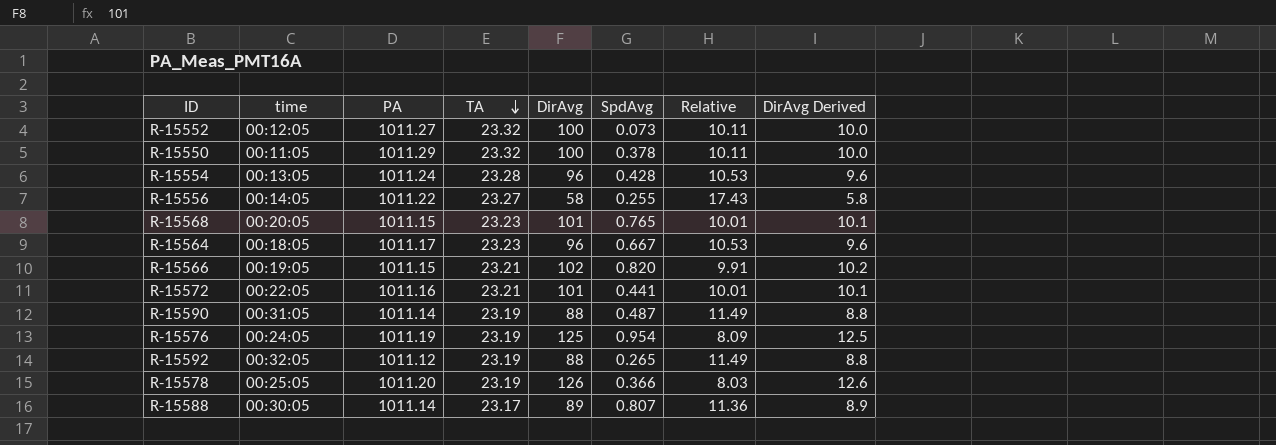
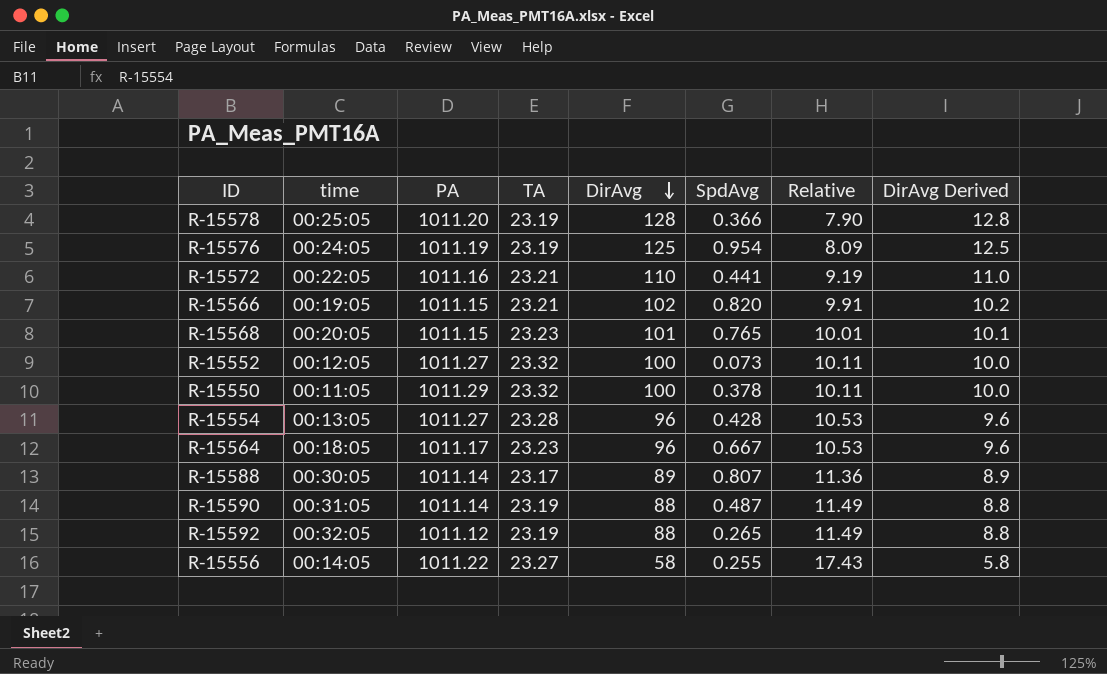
row order: TA descending -> DirAvg descending
R-15578 | DirAvg: 126 -> 128
R-15578 | Relative: 8.03 -> 7.90
R-15578 | DirAvg Derived: 12.6 -> 12.8
R-15572 | DirAvg: 101 -> 110
R-15572 | Relative: 10.01 -> 9.19
R-15572 | DirAvg Derived: 10.1 -> 11.0
R-15554 | PA: 1011.24 -> 1011.27

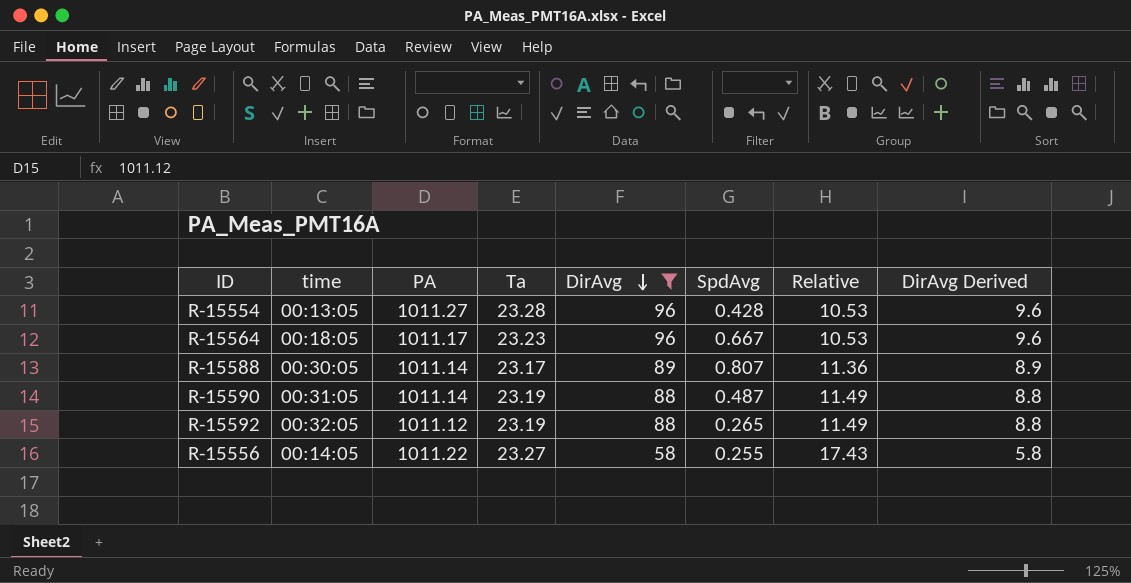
filter: none -> DirAvg <= 96
column name: TA -> Ta

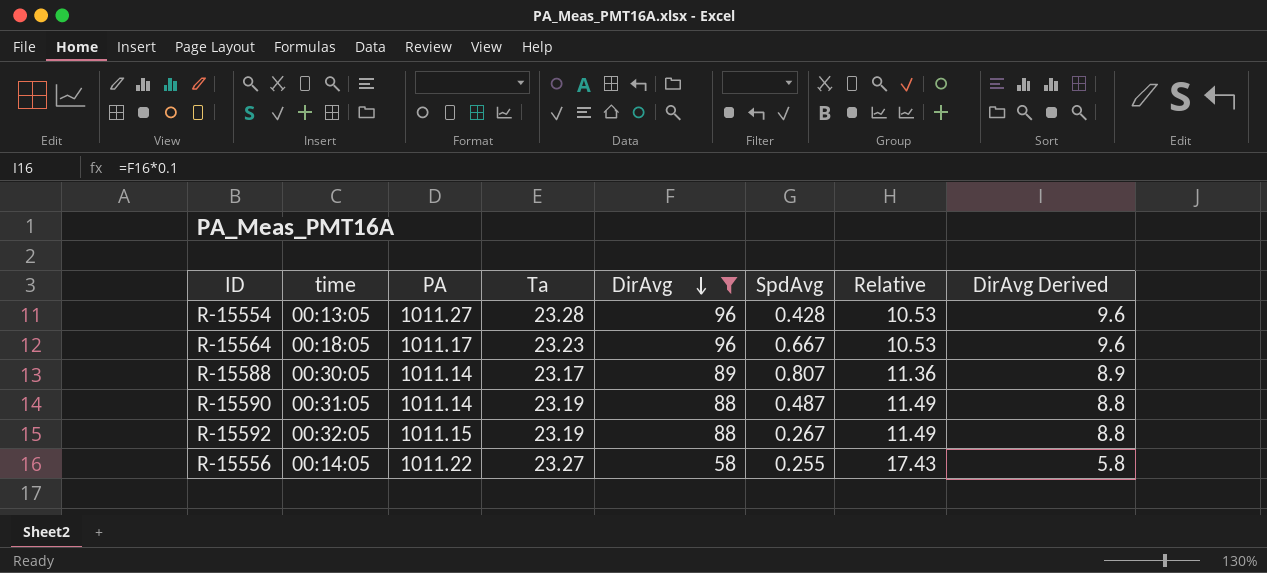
R-15592 | PA: 1011.12 -> 1011.15
R-15592 | SpdAvg: 0.265 -> 0.267

